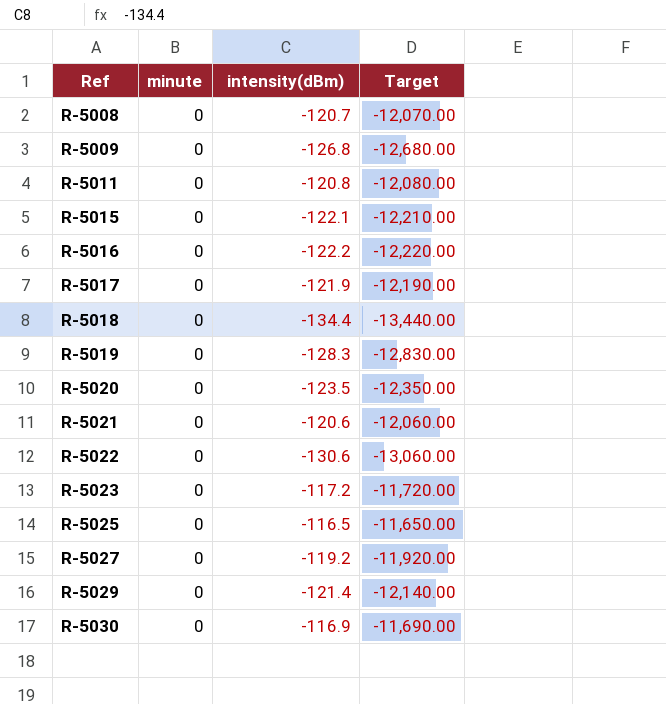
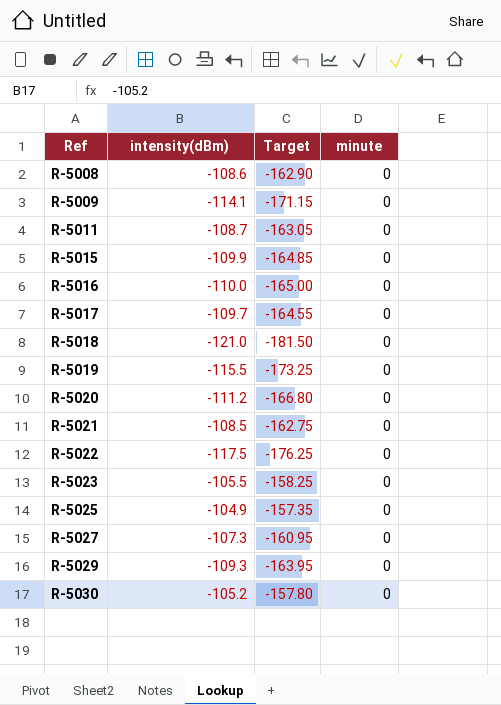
column Target | formula: [intensity(dBm)] * 100 -> [intensity(dBm)] * 1.5
column minute | position: 2 -> 4
R-5008 | intensity(dBm): -120.7 -> -108.6
R-5009 | intensity(dBm): -126.8 -> -114.1
R-5011 | intensity(dBm): -120.8 -> -108.7
R-5015 | intensity(dBm): -122.1 -> -109.9
R-5016 | intensity(dBm): -122.2 -> -110.0
R-5017 | intensity(dBm): -121.9 -> -109.7
R-5018 | intensity(dBm): -134.4 -> -121.0
R-5019 | intensity(dBm): -128.3 -> -115.5
R-5020 | intensity(dBm): -123.5 -> -111.2
R-5021 | intensity(dBm): -120.6 -> -108.5
R-5022 | intensity(dBm): -130.6 -> -117.5
R-5023 | intensity(dBm): -117.2 -> -105.5
R-5025 | intensity(dBm): -116.5 -> -104.9
R-5027 | intensity(dBm): -119.2 -> -107.3
R-5029 | intensity(dBm): -121.4 -> -109.3
R-5030 | intensity(dBm): -116.9 -> -105.2

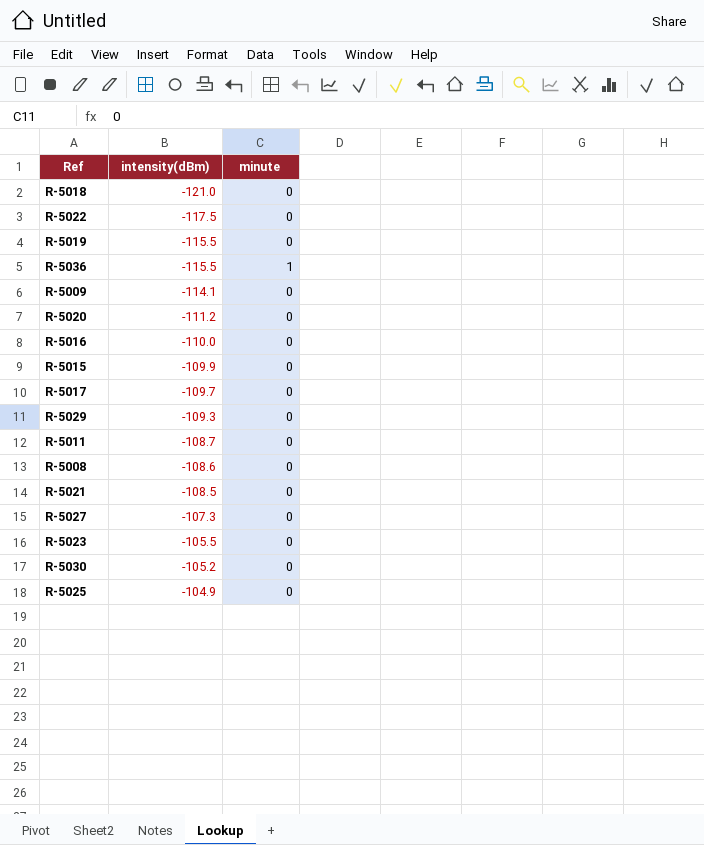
row order: Ref ascending -> intensity(dBm) ascending
column Target | formula: [intensity(dBm)] * 1.5 -> none
row R-5036: none -> -115.5 | 1

